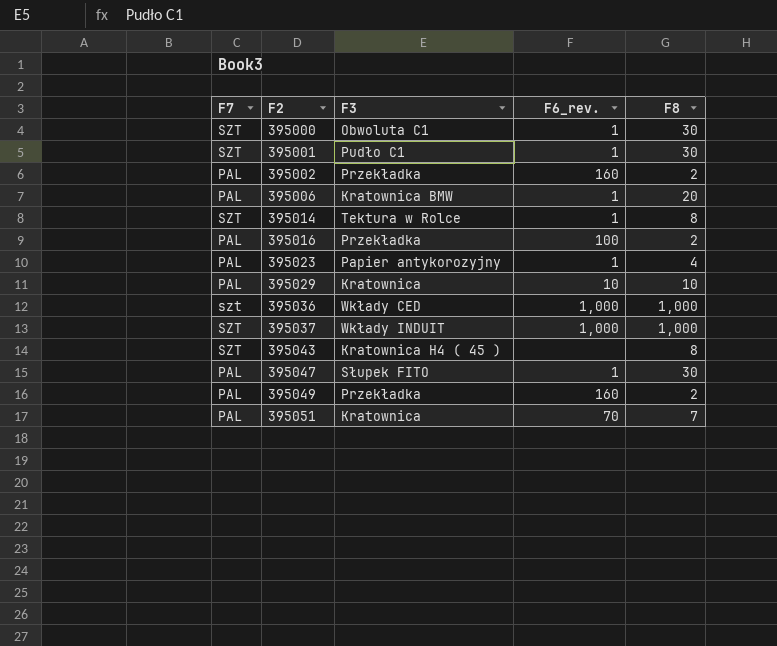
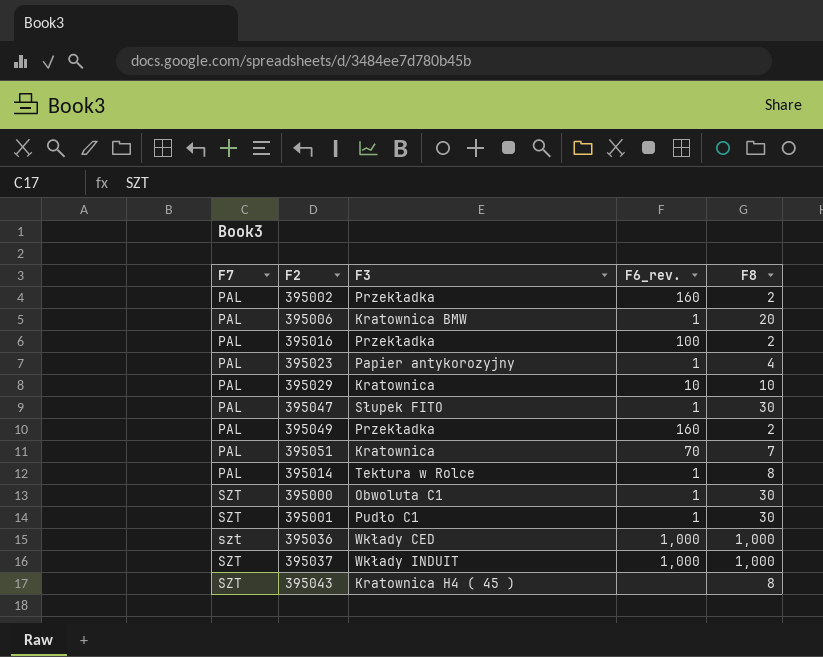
row order: F2 ascending -> F7 ascending
395014 | F7: SZT -> PAL

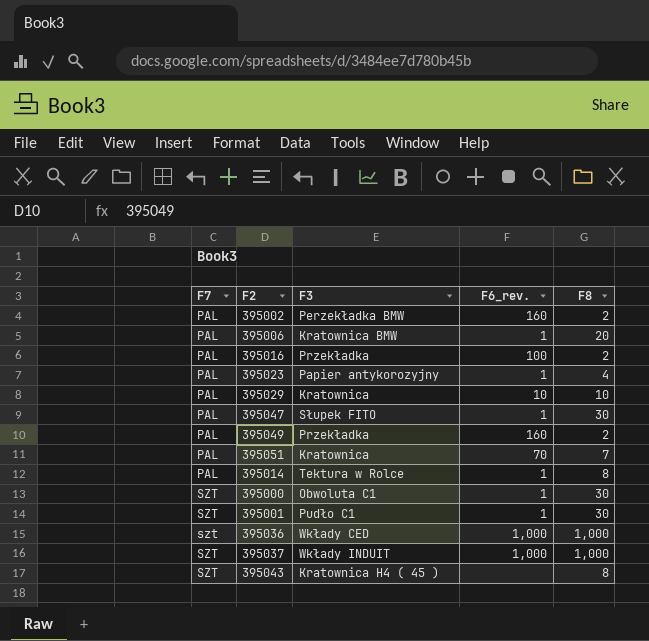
395002 | F3: Przekładka -> Perzekładka BMW

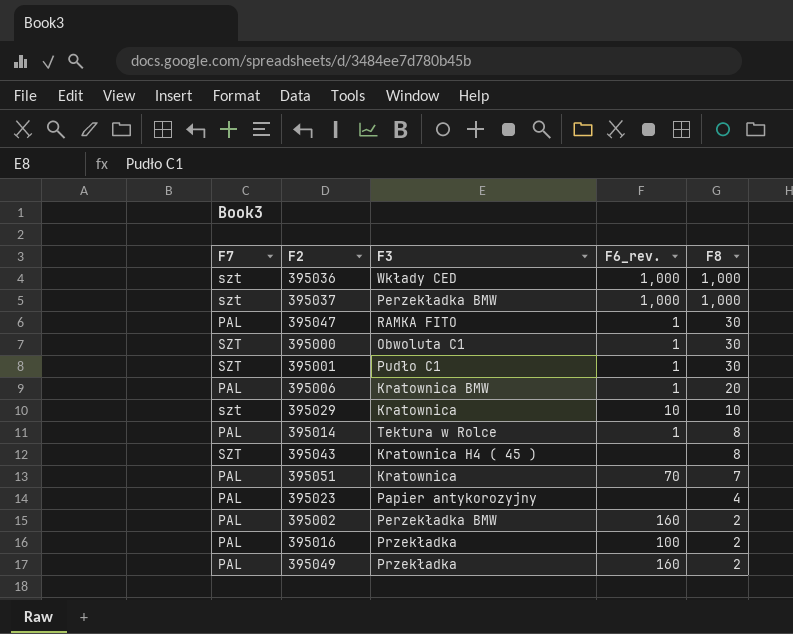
row order: F7 ascending -> F8 descending
395037 | F7: SZT -> szt
395037 | F3: Wkłady INDUIT -> Perzekładka BMW
395047 | F3: Słupek FITO -> RAMKA FITO
395029 | F7: PAL -> szt
395023 | F6_rev.: 1 -> none

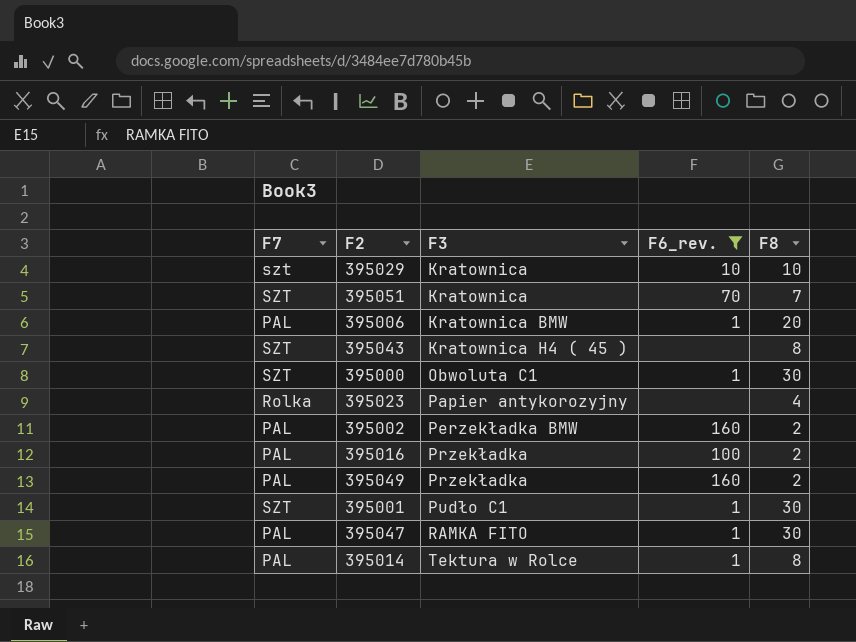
filter: none -> F6_rev. != 1,000
row order: F8 descending -> F3 ascending
395051 | F7: PAL -> SZT
395023 | F7: PAL -> Rolka

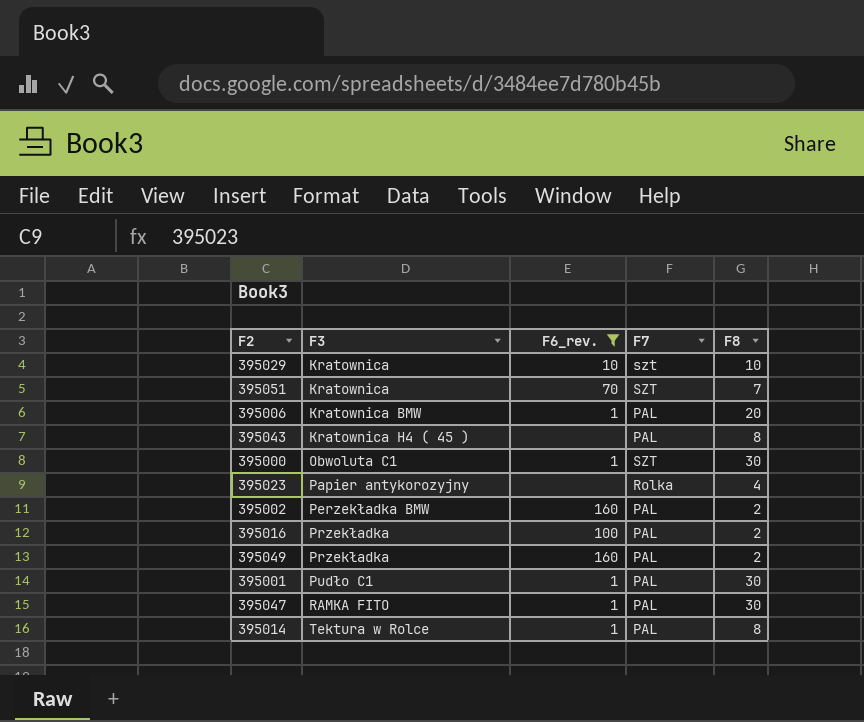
column F7 | position: 1 -> 4
395043 | F7: SZT -> PAL
395001 | F7: SZT -> PAL

